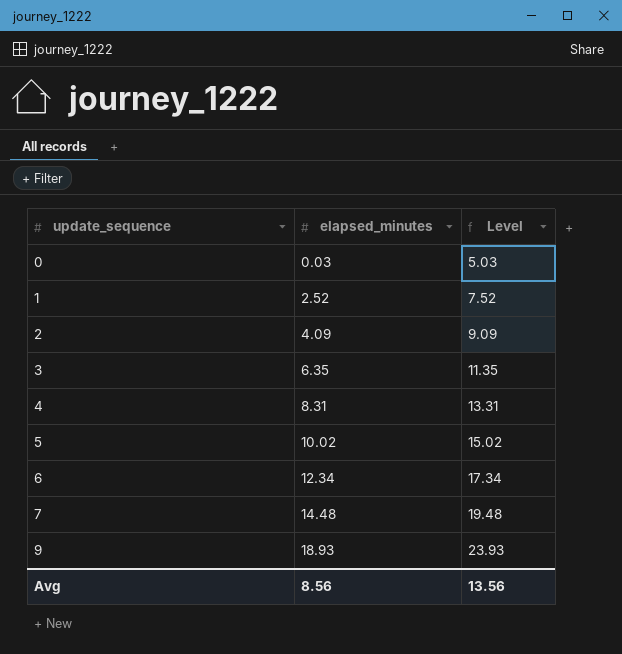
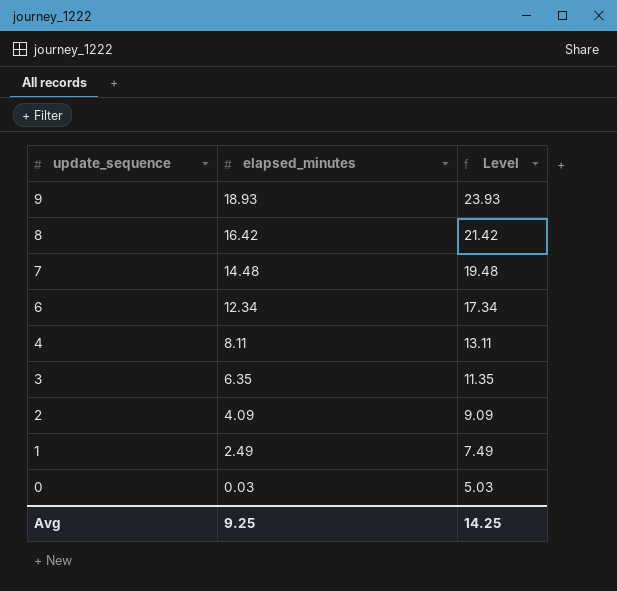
row order: update_sequence ascending -> update_sequence descending
row 5: 10.02 | 15.02 -> none
row 8: none -> 16.42 | 21.42
4 | elapsed_minutes: 8.31 -> 8.11
4 | Level: 13.31 -> 13.11
1 | elapsed_minutes: 2.52 -> 2.49
1 | Level: 7.52 -> 7.49
Avg | elapsed_minutes: 8.56 -> 9.25
Avg | Level: 13.56 -> 14.25

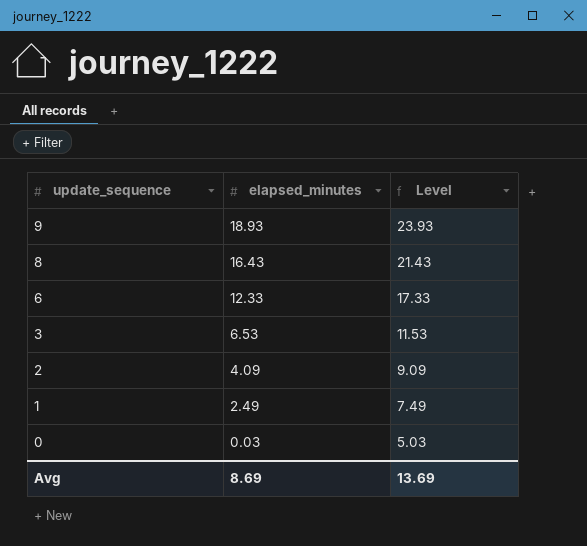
row 7: 14.48 | 19.48 -> none
row 4: 8.11 | 13.11 -> none
8 | elapsed_minutes: 16.42 -> 16.43
8 | Level: 21.42 -> 21.43
6 | elapsed_minutes: 12.34 -> 12.33
6 | Level: 17.34 -> 17.33
3 | elapsed_minutes: 6.35 -> 6.53
3 | Level: 11.35 -> 11.53
Avg | elapsed_minutes: 9.25 -> 8.69
Avg | Level: 14.25 -> 13.69

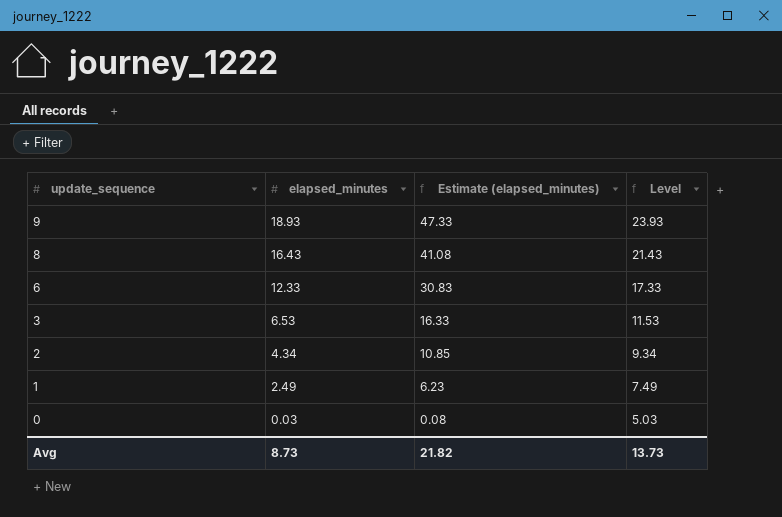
column Estimate (elapsed_minutes) | formula: none -> [elapsed_minutes] * 2.5
2 | elapsed_minutes: 4.09 -> 4.34
2 | Level: 9.09 -> 9.34
Avg | elapsed_minutes: 8.69 -> 8.73
Avg | Level: 13.69 -> 13.73

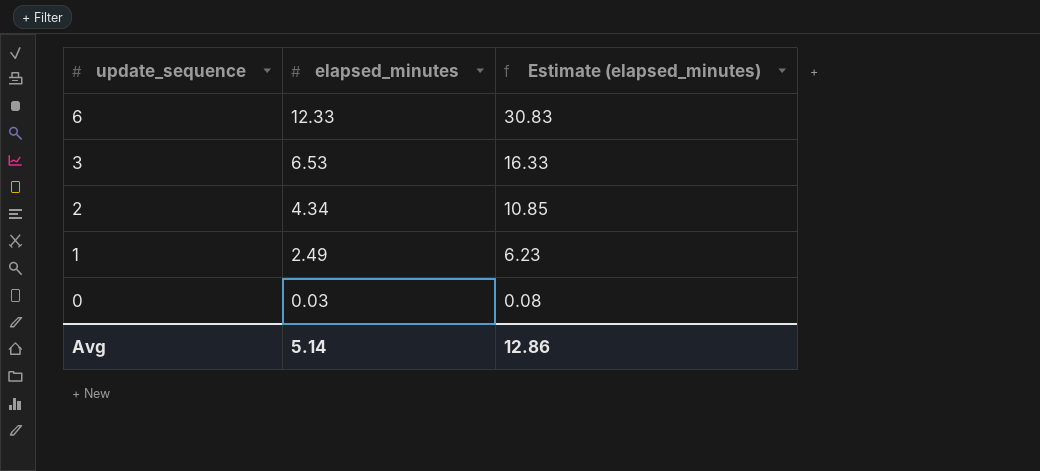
column Level | formula: [elapsed_minutes] + 5 -> none
row 9: 18.93 | 47.33 | 23.93 -> none
row 8: 16.43 | 41.08 | 21.43 -> none
Avg | elapsed_minutes: 8.73 -> 5.14
Avg | Estimate (elapsed_minutes): 21.82 -> 12.86

